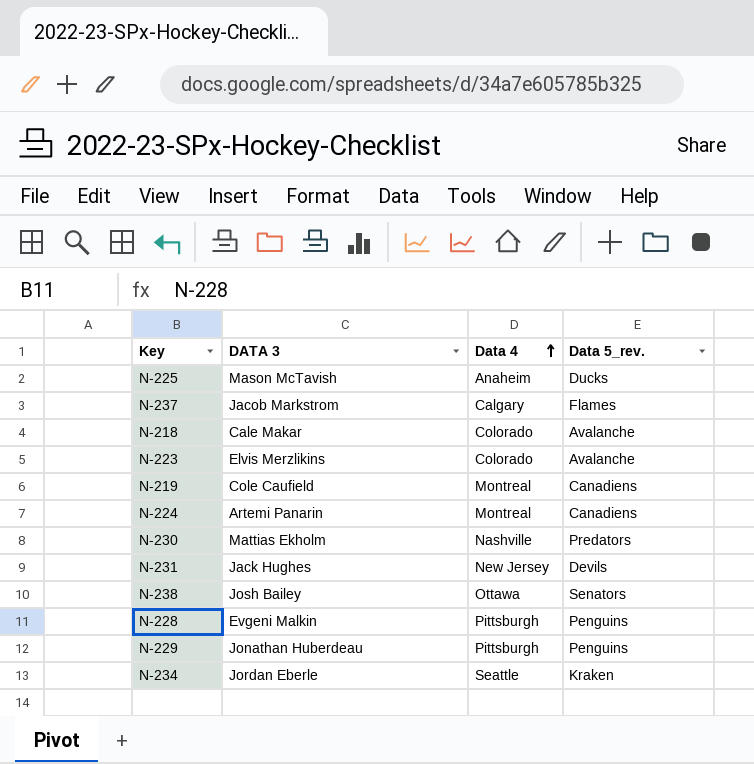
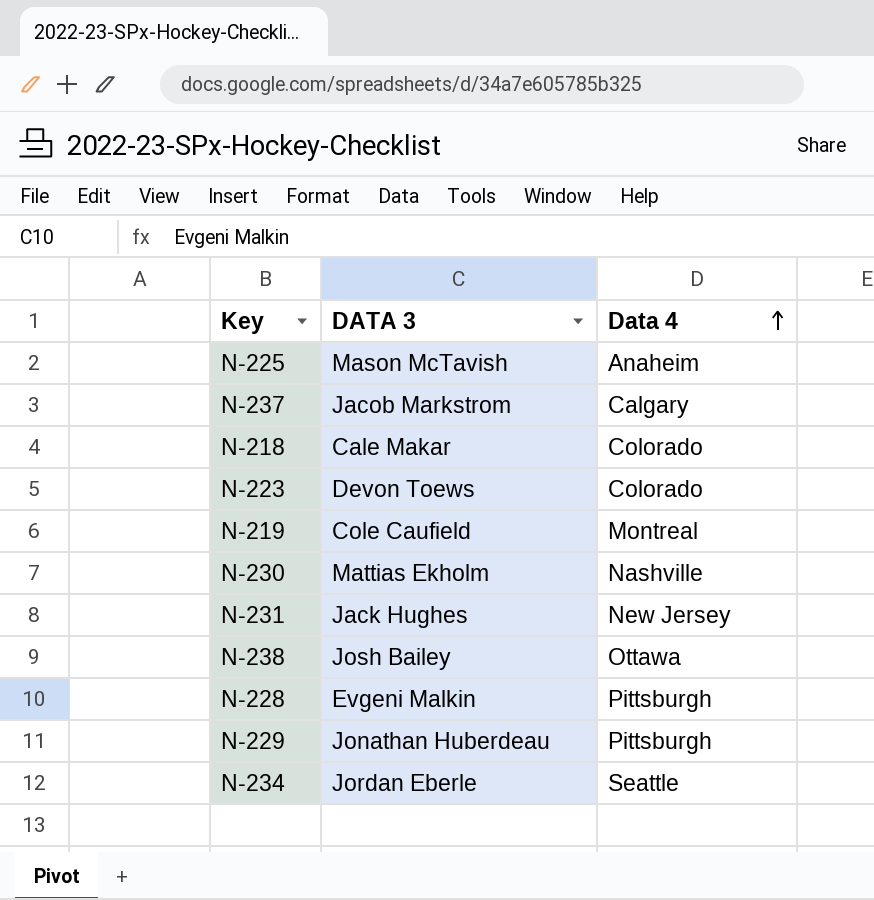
column Data 5_rev. | position: 4 -> none
row N-224: Artemi Panarin | Montreal | Canadiens -> none
N-223 | DATA 3: Elvis Merzlikins -> Devon Toews

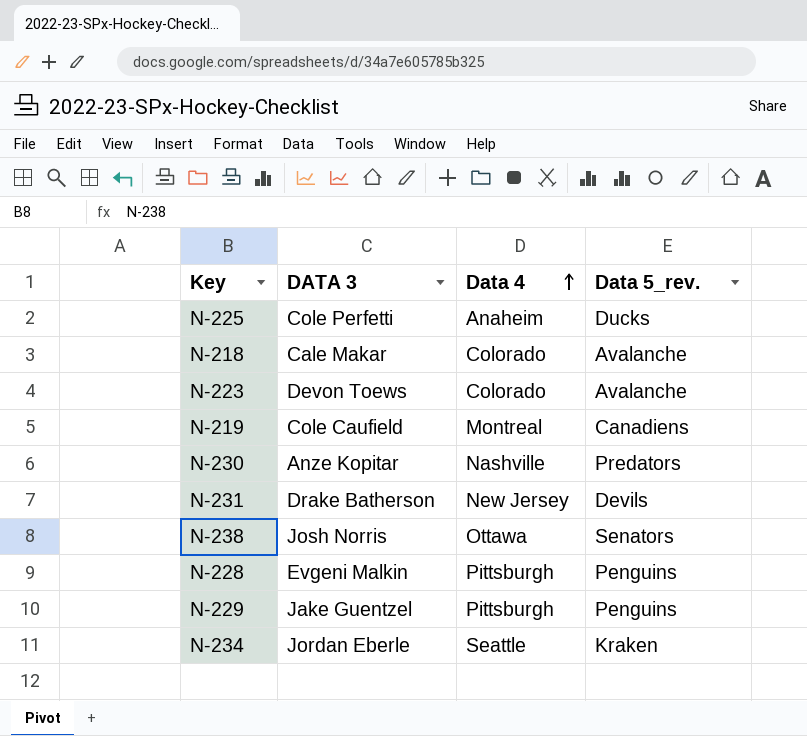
column Data 5_rev. | position: none -> 4
row N-237: Jacob Markstrom | Calgary -> none
N-225 | DATA 3: Mason McTavish -> Cole Perfetti
N-230 | DATA 3: Mattias Ekholm -> Anze Kopitar
N-231 | DATA 3: Jack Hughes -> Drake Batherson
N-238 | DATA 3: Josh Bailey -> Josh Norris
N-229 | DATA 3: Jonathan Huberdeau -> Jake Guentzel

